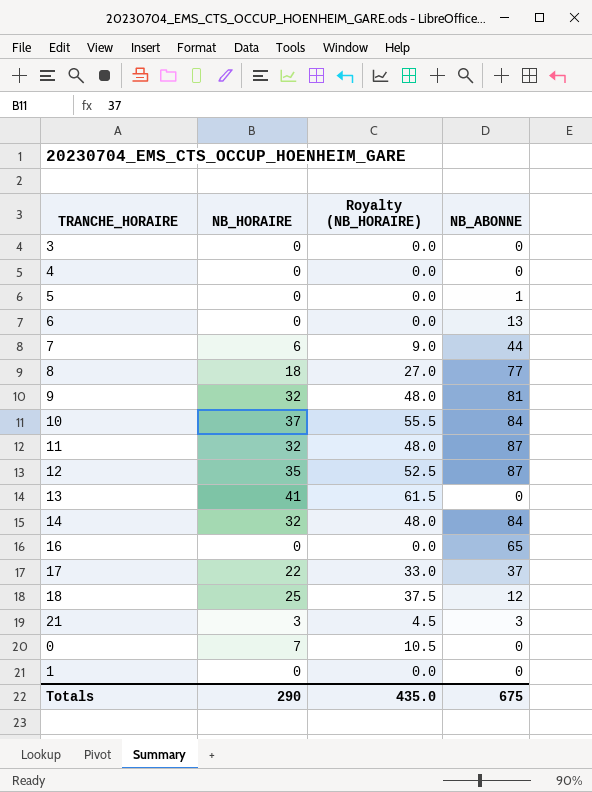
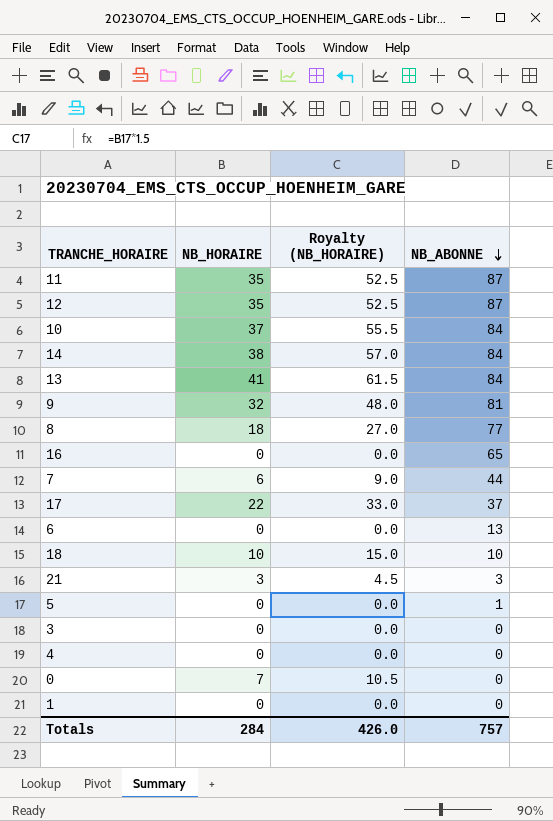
row order: none -> NB_ABONNE descending
11 | NB_HORAIRE: 32 -> 35
11 | Royalty (NB_HORAIRE): 48.0 -> 52.5
14 | NB_HORAIRE: 32 -> 38
14 | Royalty (NB_HORAIRE): 48.0 -> 57.0
13 | NB_ABONNE: 0 -> 84
18 | NB_HORAIRE: 25 -> 10
18 | Royalty (NB_HORAIRE): 37.5 -> 15.0
18 | NB_ABONNE: 12 -> 10
Totals | NB_HORAIRE: 290 -> 284
Totals | Royalty (NB_HORAIRE): 435.0 -> 426.0
Totals | NB_ABONNE: 675 -> 757

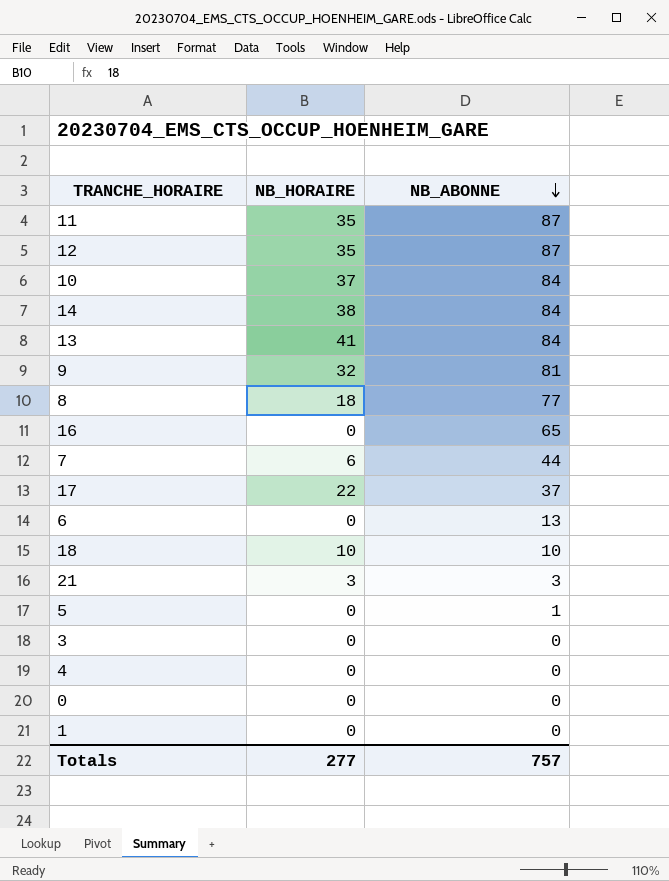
column Royalty (NB_HORAIRE) | formula: [NB_HORAIRE] * 1.5 -> none
0 | NB_HORAIRE: 7 -> 0
Totals | NB_HORAIRE: 284 -> 277

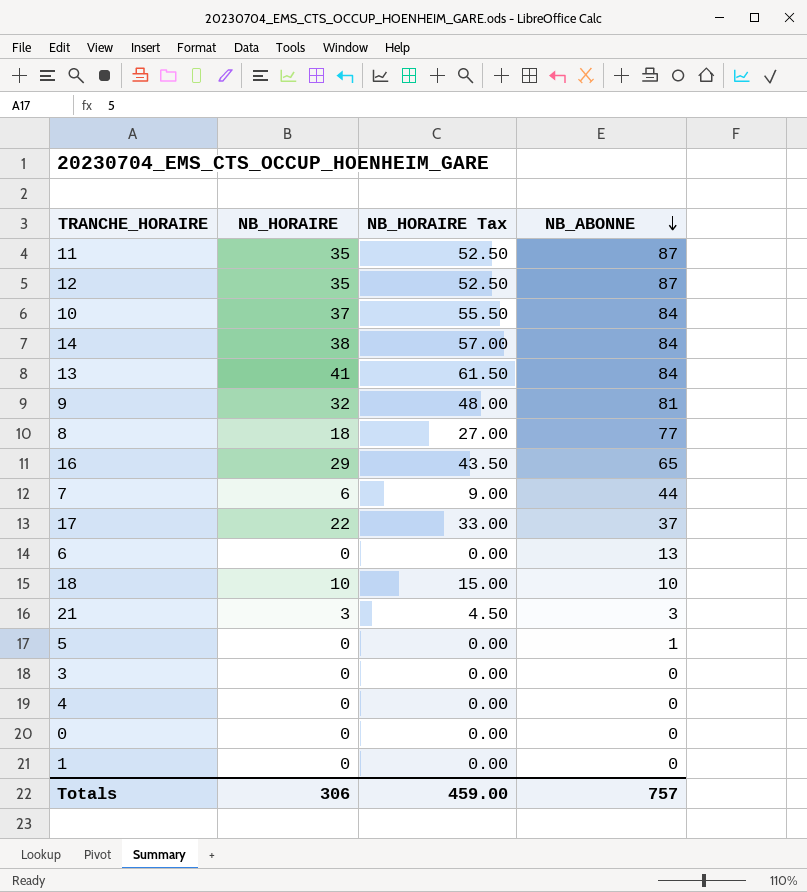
column NB_HORAIRE Tax | formula: none -> [NB_HORAIRE] * 1.5
16 | NB_HORAIRE: 0 -> 29
Totals | NB_HORAIRE: 277 -> 306

